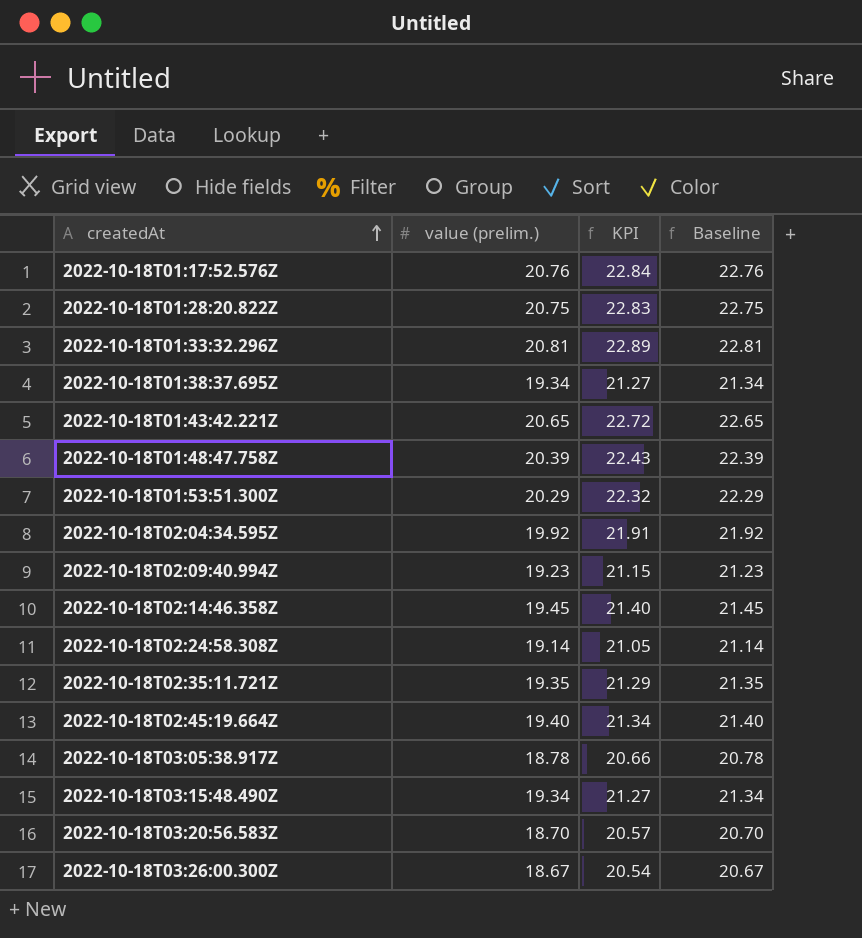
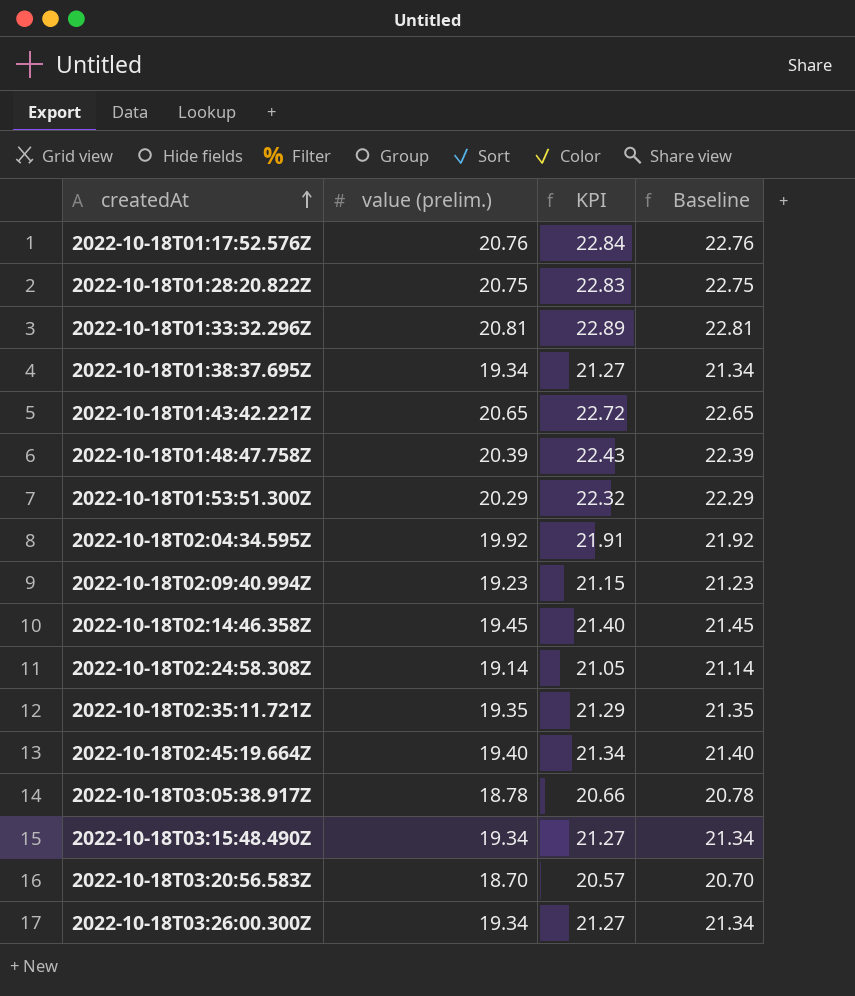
2022-10-18T03:26:00.300Z | value (prelim.): 18.67 -> 19.34
2022-10-18T03:26:00.300Z | KPI: 20.54 -> 21.27
2022-10-18T03:26:00.300Z | Baseline: 20.67 -> 21.34

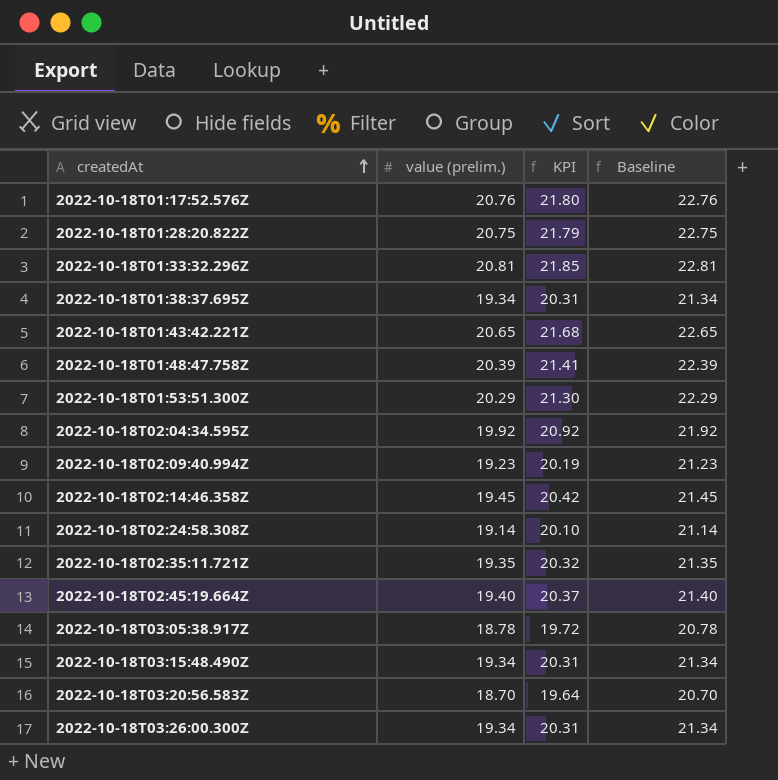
column KPI | formula: [value (prelim.)] * 1.1 -> [value (prelim.)] * 1.05

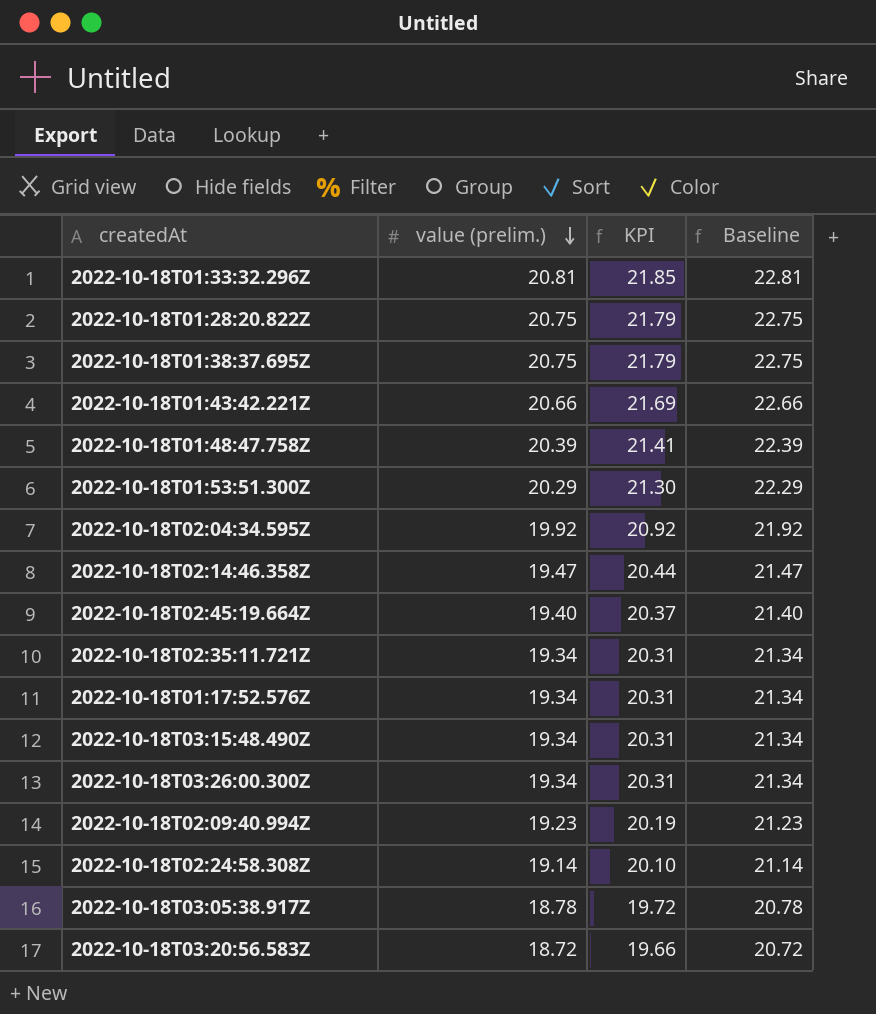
row order: createdAt ascending -> value (prelim.) descending
2022-10-18T01:38:37.695Z | value (prelim.): 19.34 -> 20.75
2022-10-18T01:38:37.695Z | KPI: 20.31 -> 21.79
2022-10-18T01:38:37.695Z | Baseline: 21.34 -> 22.75
2022-10-18T01:43:42.221Z | value (prelim.): 20.65 -> 20.66
2022-10-18T01:43:42.221Z | KPI: 21.68 -> 21.69
2022-10-18T01:43:42.221Z | Baseline: 22.65 -> 22.66
2022-10-18T02:14:46.358Z | value (prelim.): 19.45 -> 19.47
2022-10-18T02:14:46.358Z | KPI: 20.42 -> 20.44
2022-10-18T02:14:46.358Z | Baseline: 21.45 -> 21.47
2022-10-18T02:35:11.721Z | value (prelim.): 19.35 -> 19.34
2022-10-18T02:35:11.721Z | KPI: 20.32 -> 20.31
2022-10-18T02:35:11.721Z | Baseline: 21.35 -> 21.34
2022-10-18T01:17:52.576Z | value (prelim.): 20.76 -> 19.34
2022-10-18T01:17:52.576Z | KPI: 21.80 -> 20.31
2022-10-18T01:17:52.576Z | Baseline: 22.76 -> 21.34
2022-10-18T03:20:56.583Z | value (prelim.): 18.70 -> 18.72
2022-10-18T03:20:56.583Z | KPI: 19.64 -> 19.66
2022-10-18T03:20:56.583Z | Baseline: 20.70 -> 20.72

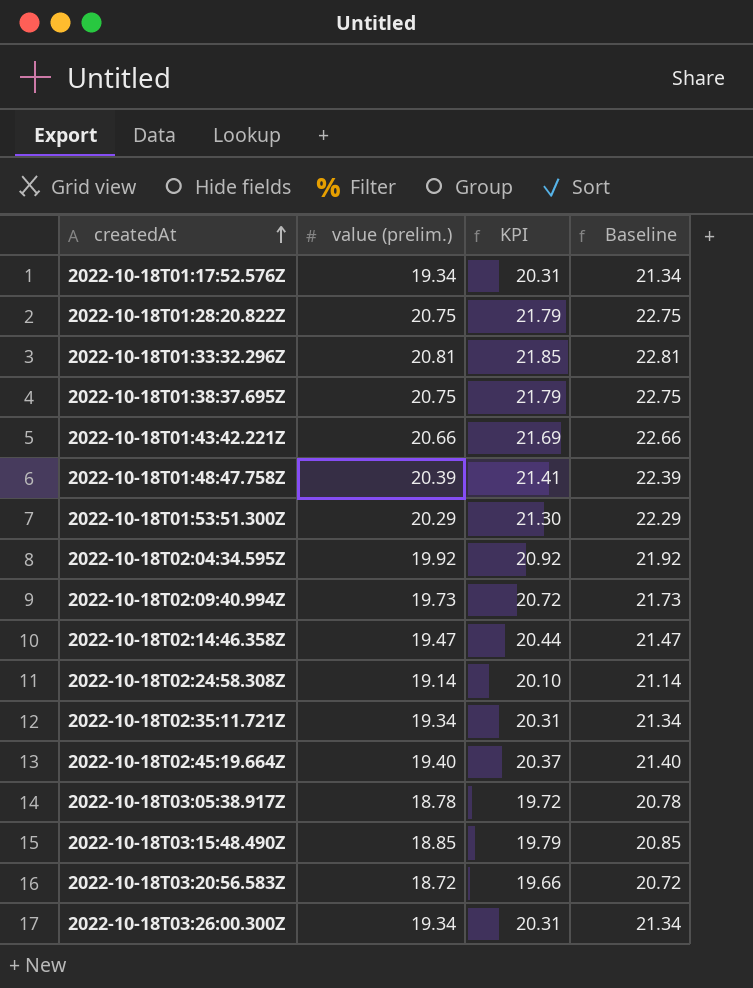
row order: value (prelim.) descending -> createdAt ascending
2022-10-18T02:09:40.994Z | value (prelim.): 19.23 -> 19.73
2022-10-18T02:09:40.994Z | KPI: 20.19 -> 20.72
2022-10-18T02:09:40.994Z | Baseline: 21.23 -> 21.73
2022-10-18T03:15:48.490Z | value (prelim.): 19.34 -> 18.85
2022-10-18T03:15:48.490Z | KPI: 20.31 -> 19.79
2022-10-18T03:15:48.490Z | Baseline: 21.34 -> 20.85

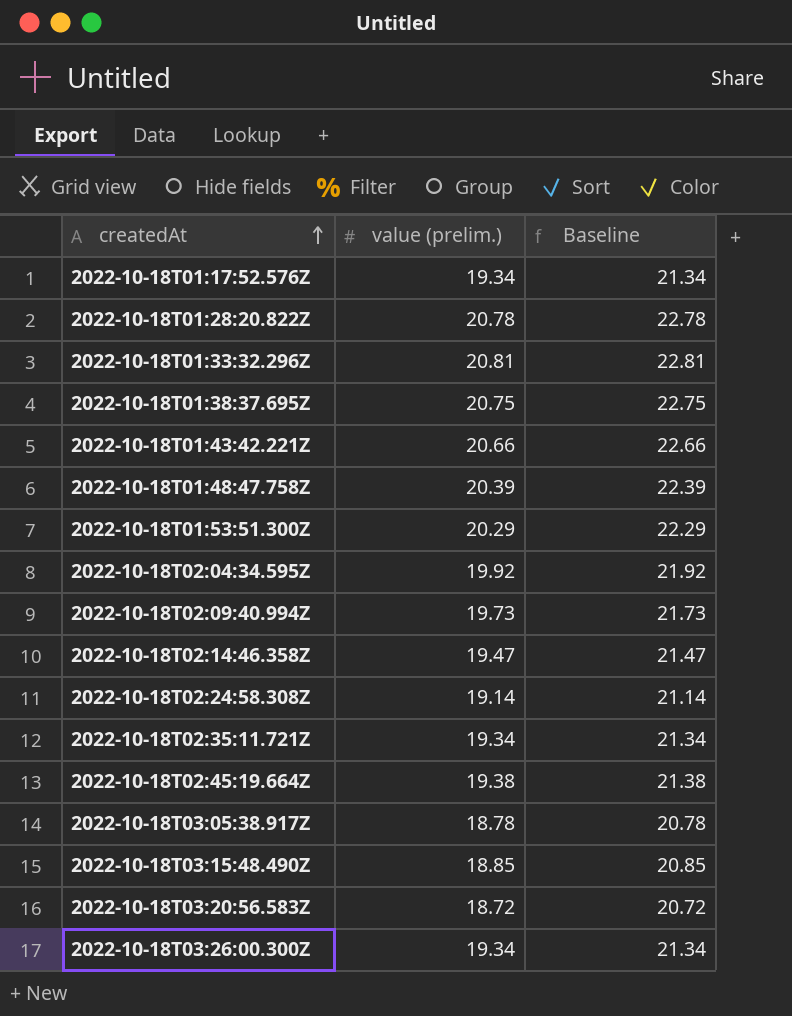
column KPI | formula: [value (prelim.)] * 1.05 -> none
2022-10-18T01:28:20.822Z | value (prelim.): 20.75 -> 20.78
2022-10-18T01:28:20.822Z | Baseline: 22.75 -> 22.78
2022-10-18T02:45:19.664Z | value (prelim.): 19.40 -> 19.38
2022-10-18T02:45:19.664Z | Baseline: 21.40 -> 21.38

